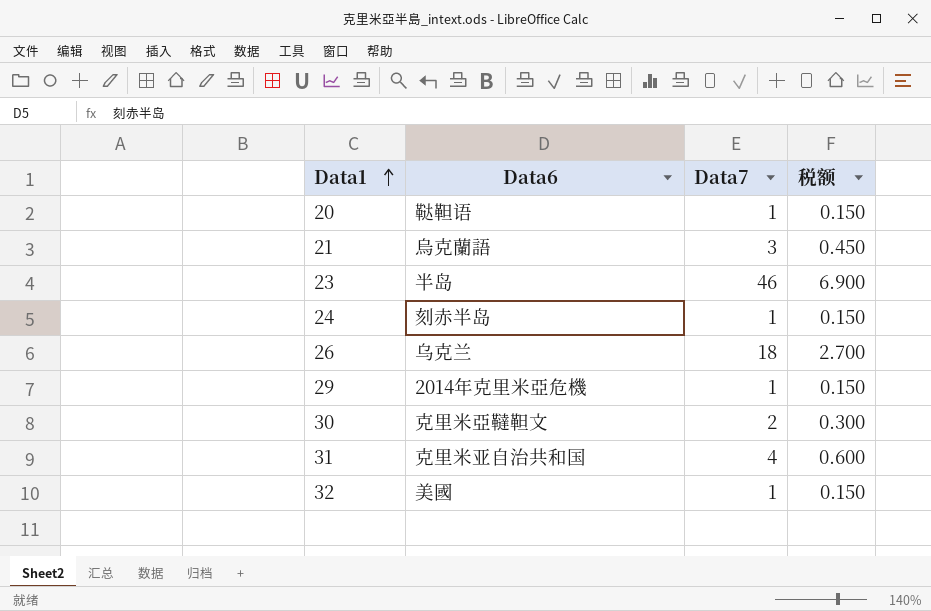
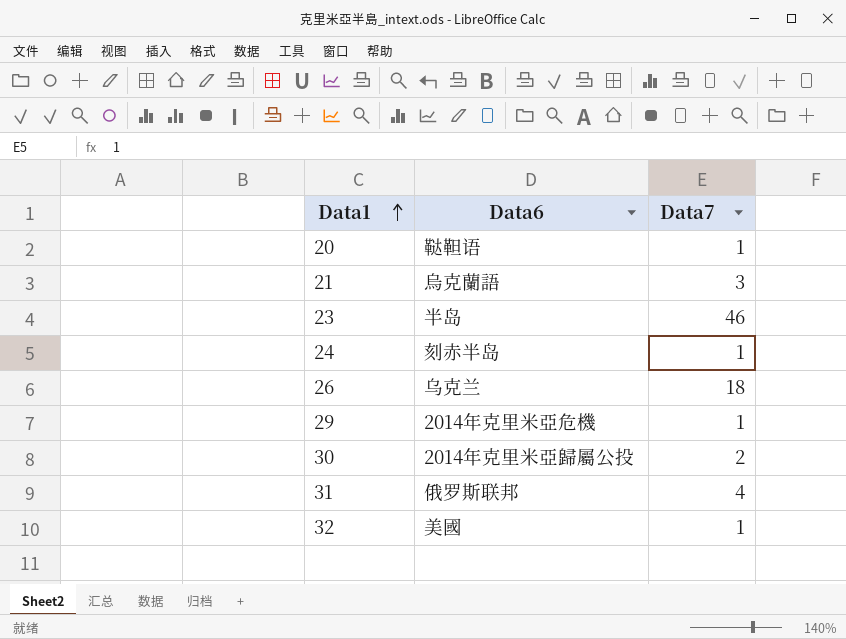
column 税额 | formula: [Data7] * 0.15 -> none
30 | Data6: 克里米亞韃靼文 -> 2014年克里米亞歸屬公投
31 | Data6: 克里米亚自治共和国 -> 俄罗斯联邦

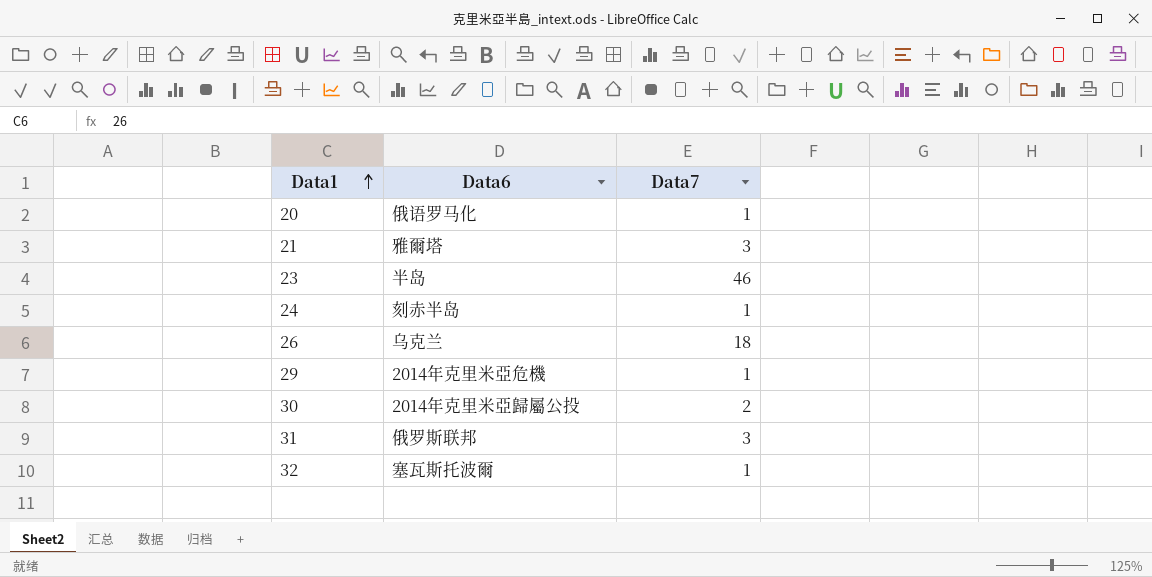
20 | Data6: 鞑靼语 -> 俄语罗马化
21 | Data6: 烏克蘭語 -> 雅爾塔
31 | Data7: 4 -> 3
32 | Data6: 美國 -> 塞瓦斯托波爾

